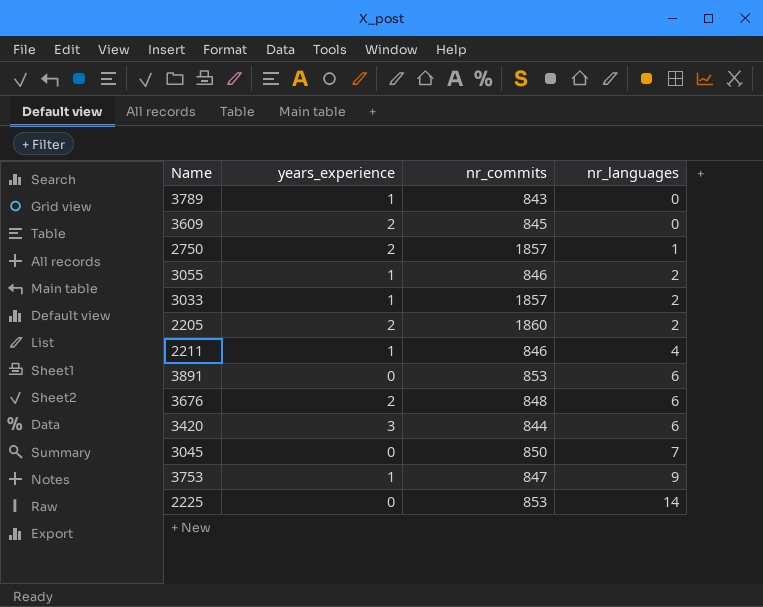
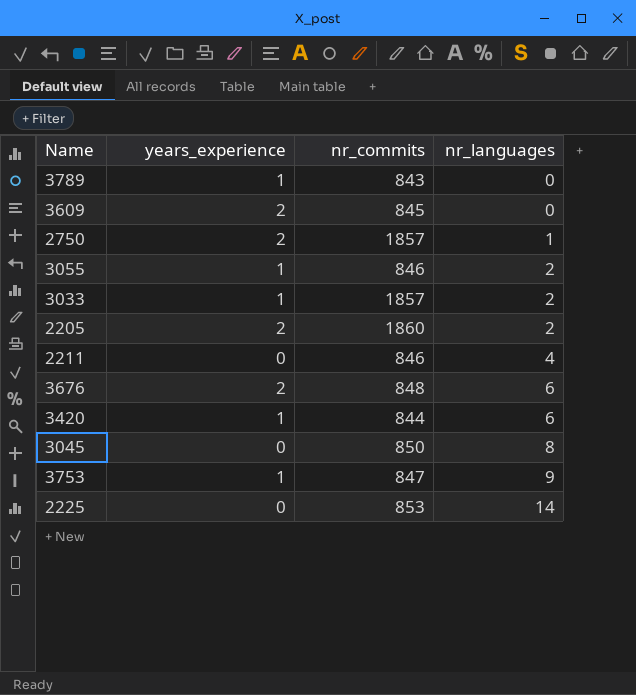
row 3891: 0 | 853 | 6 -> none
2211 | years_experience: 1 -> 0
3420 | years_experience: 3 -> 1
3045 | nr_languages: 7 -> 8

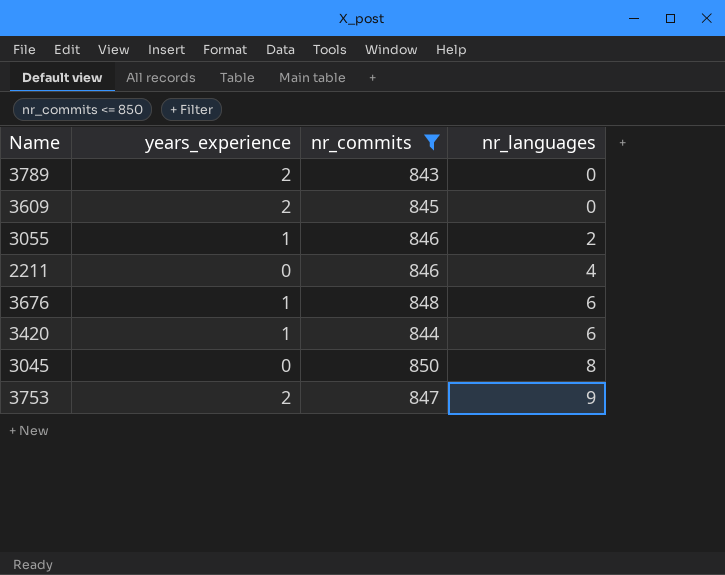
filter: none -> nr_commits <= 850
3789 | years_experience: 1 -> 2
3676 | years_experience: 2 -> 1
3753 | years_experience: 1 -> 2

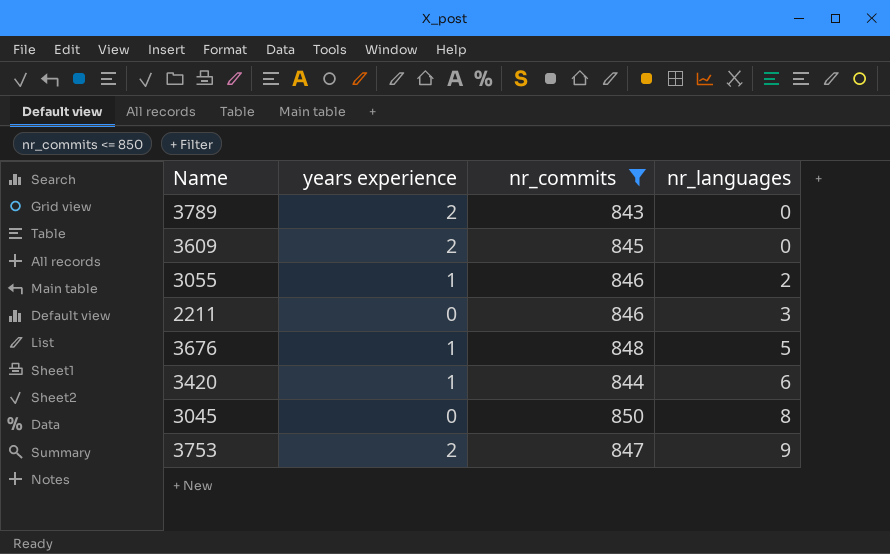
column name: years_experience -> years experience
2211 | nr_languages: 4 -> 3
3676 | nr_languages: 6 -> 5

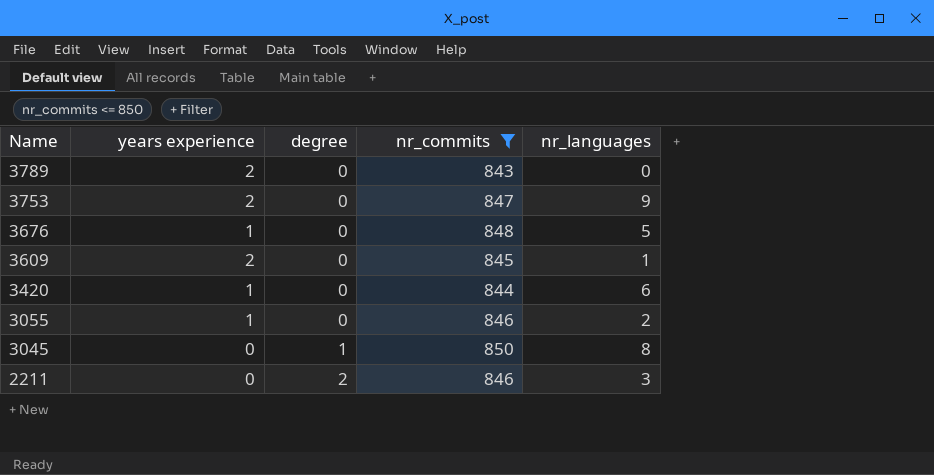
row order: nr_languages ascending -> Name descending
column degree | position: none -> 3
3609 | nr_languages: 0 -> 1

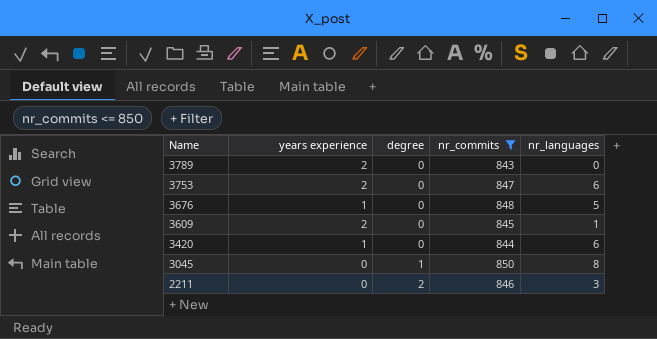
row 3055: 1 | 0 | 846 | 2 -> none
3753 | nr_languages: 9 -> 6

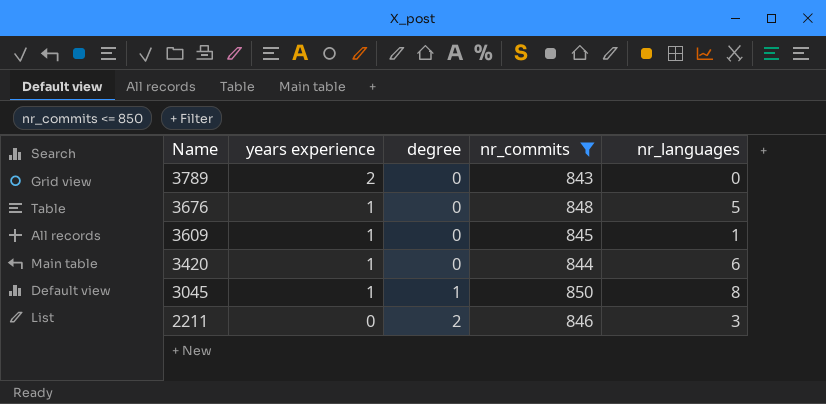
row 3753: 2 | 0 | 847 | 6 -> none
3609 | years experience: 2 -> 1
3045 | years experience: 0 -> 1

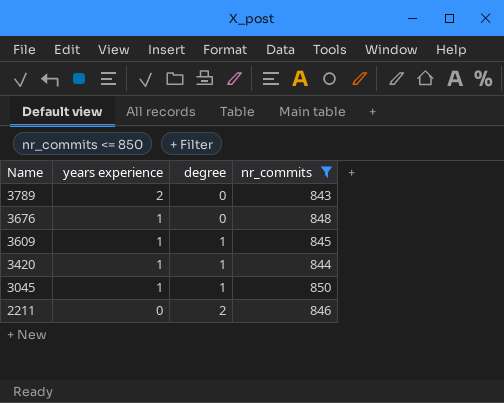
column nr_languages | position: 5 -> none
3609 | degree: 0 -> 1
3420 | degree: 0 -> 1

